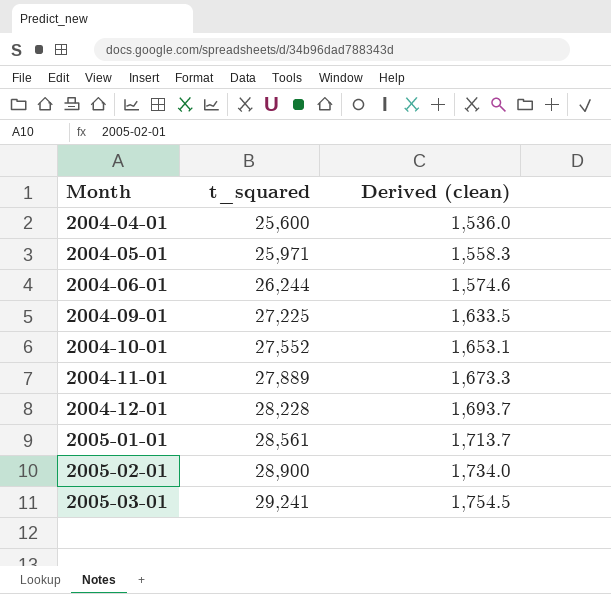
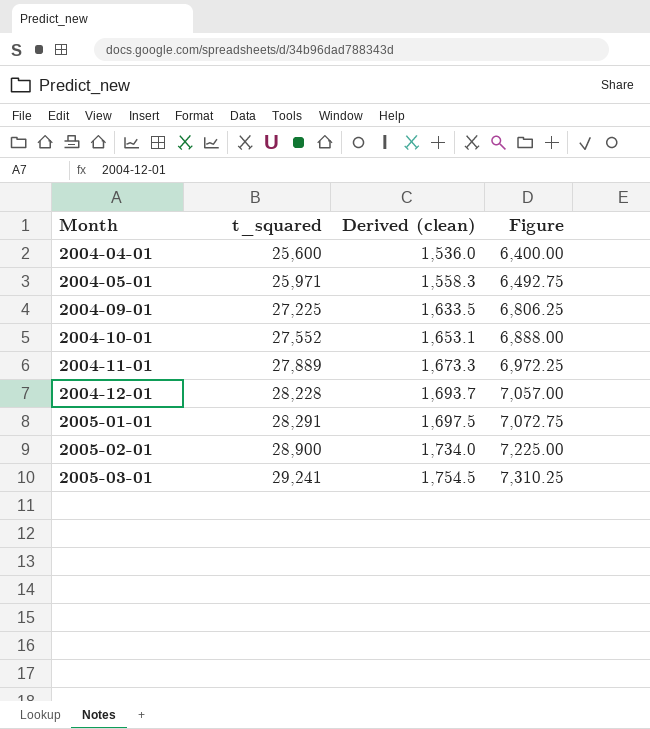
column Figure | formula: none -> [t_squared] * 0.25
row 2004-06-01: 26,244 | 1,574.6 -> none
2005-01-01 | t_squared: 28,561 -> 28,291
2005-01-01 | Derived (clean): 1,713.7 -> 1,697.5

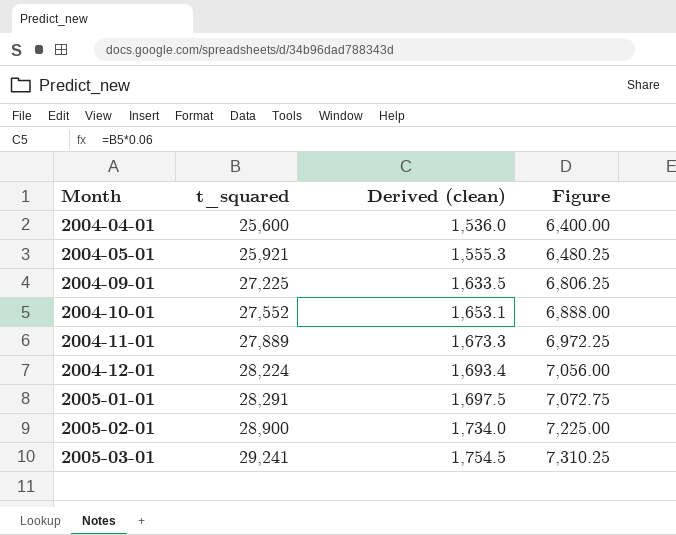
2004-05-01 | t_squared: 25,971 -> 25,921
2004-05-01 | Derived (clean): 1,558.3 -> 1,555.3
2004-05-01 | Figure: 6,492.75 -> 6,480.25
2004-12-01 | t_squared: 28,228 -> 28,224
2004-12-01 | Derived (clean): 1,693.7 -> 1,693.4
2004-12-01 | Figure: 7,057.00 -> 7,056.00

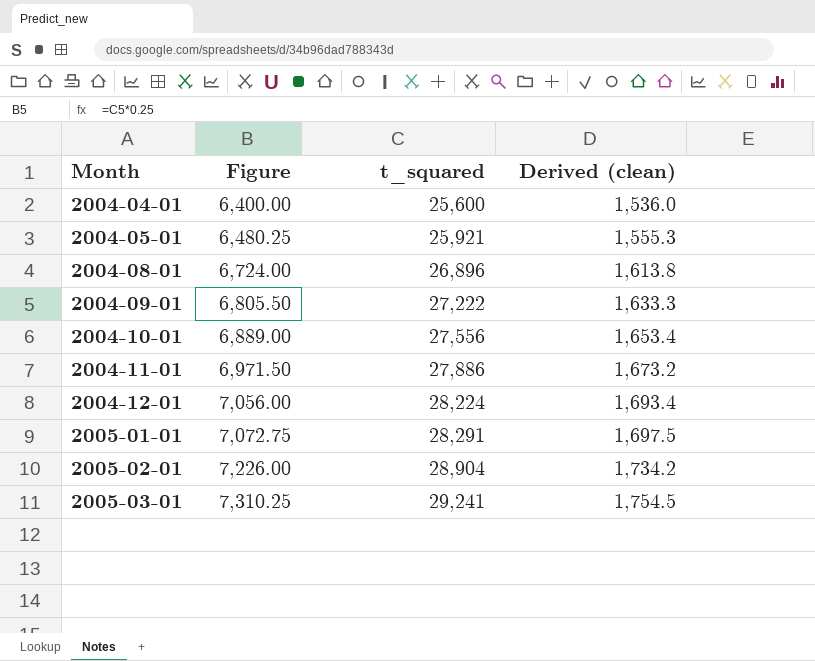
column Figure | position: 4 -> 2
row 2004-08-01: none -> 6,724.00 | 26,896 | 1,613.8
2004-09-01 | Figure: 6,806.25 -> 6,805.50
2004-09-01 | t_squared: 27,225 -> 27,222
2004-09-01 | Derived (clean): 1,633.5 -> 1,633.3
2004-10-01 | Figure: 6,888.00 -> 6,889.00
2004-10-01 | t_squared: 27,552 -> 27,556
2004-10-01 | Derived (clean): 1,653.1 -> 1,653.4
2004-11-01 | Figure: 6,972.25 -> 6,971.50
2004-11-01 | t_squared: 27,889 -> 27,886
2004-11-01 | Derived (clean): 1,673.3 -> 1,673.2
2005-02-01 | Figure: 7,225.00 -> 7,226.00
2005-02-01 | t_squared: 28,900 -> 28,904
2005-02-01 | Derived (clean): 1,734.0 -> 1,734.2

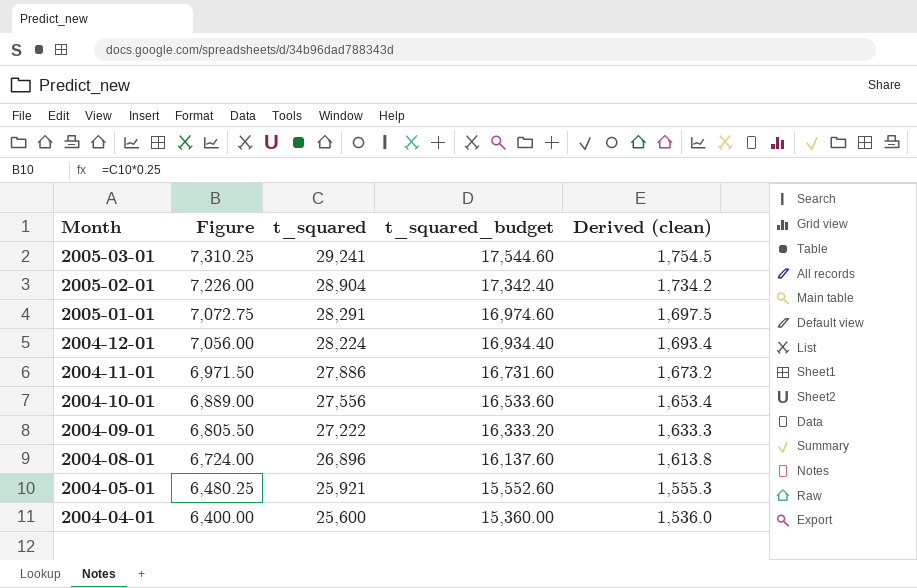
row order: Month ascending -> Month descending
column t_squared_budget | formula: none -> [t_squared] * 0.6

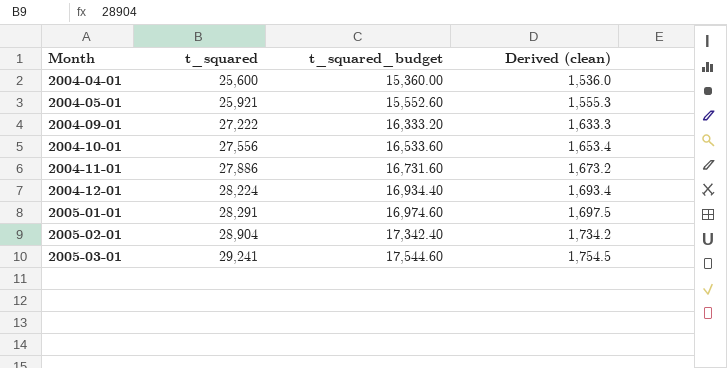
row order: Month descending -> Month ascending
column Figure | formula: [t_squared] * 0.25 -> none
row 2004-08-01: 6,724.00 | 26,896 | 16,137.60 | 1,613.8 -> none

